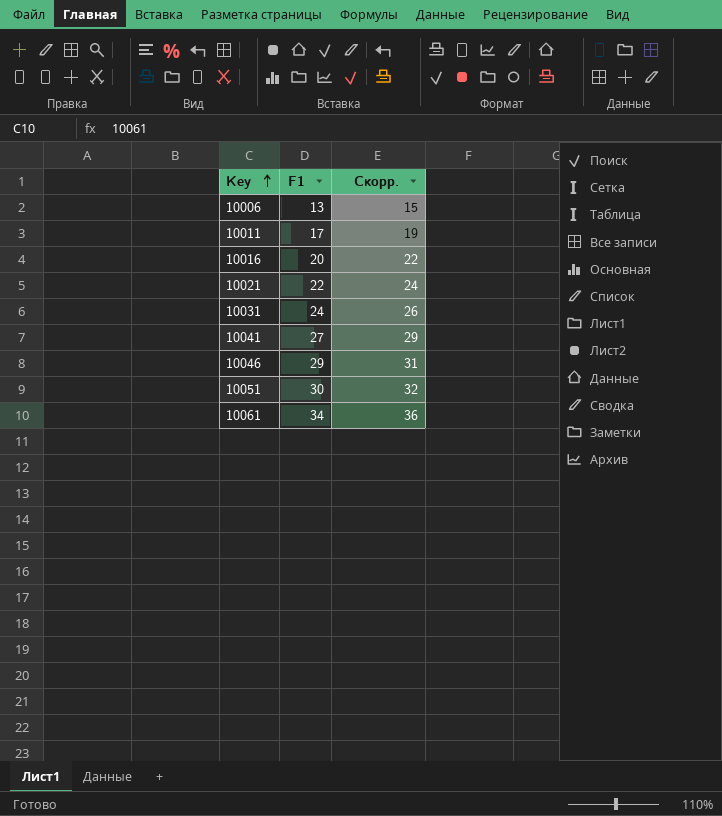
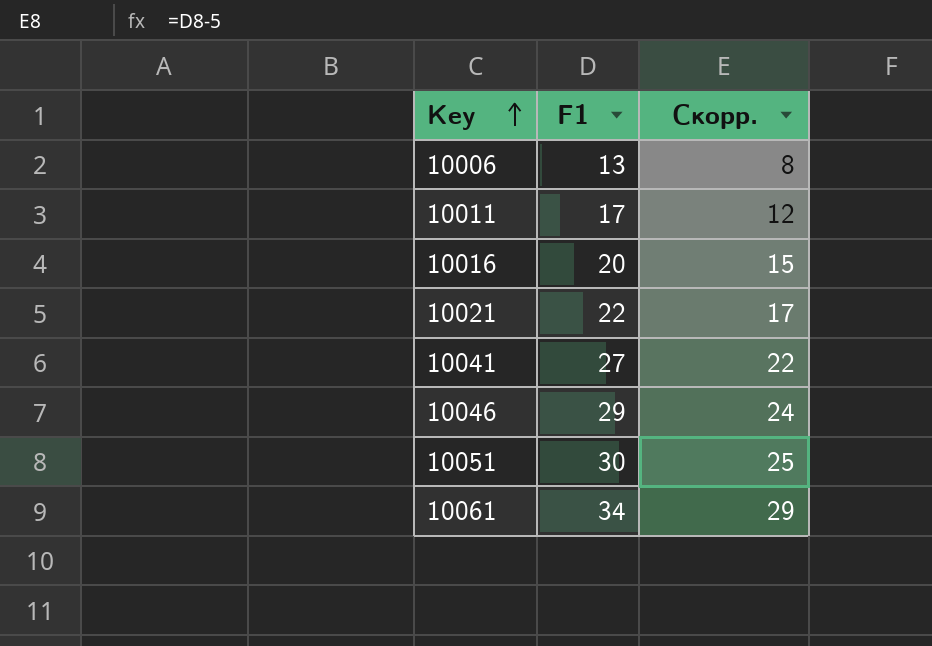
column Скорр. | formula: [F1] + 2 -> [F1] - 5
row 10031: 24 | 26 -> none

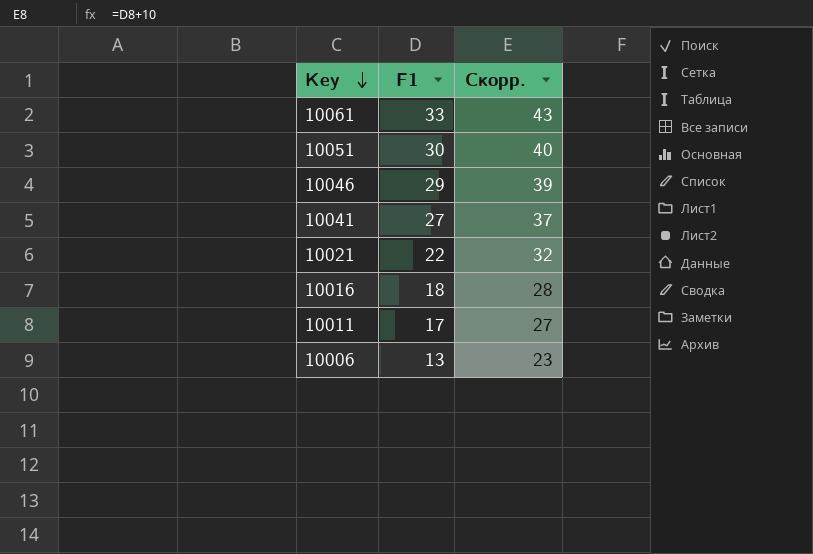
row order: Key ascending -> Key descending
column Скорр. | formula: [F1] - 5 -> [F1] + 10
10061 | F1: 34 -> 33
10016 | F1: 20 -> 18

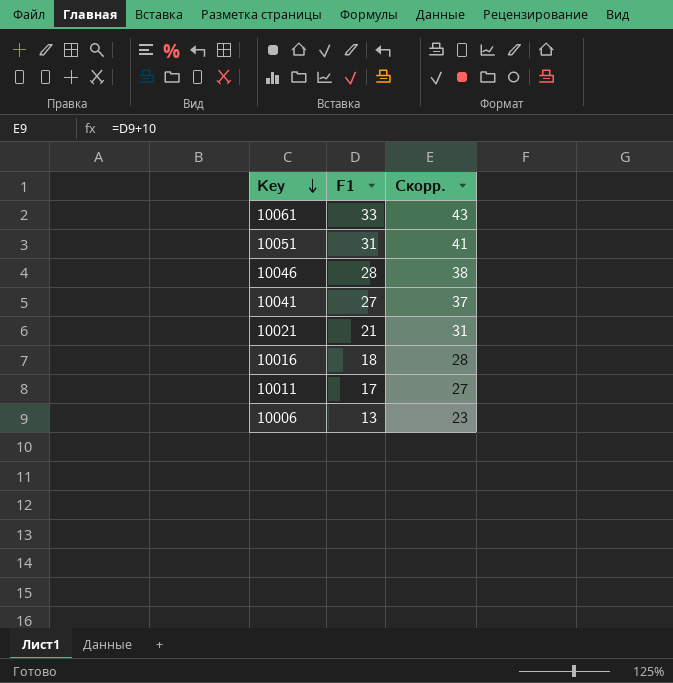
10051 | F1: 30 -> 31
10051 | Скорр.: 40 -> 41
10046 | F1: 29 -> 28
10046 | Скорр.: 39 -> 38
10021 | F1: 22 -> 21
10021 | Скорр.: 32 -> 31

